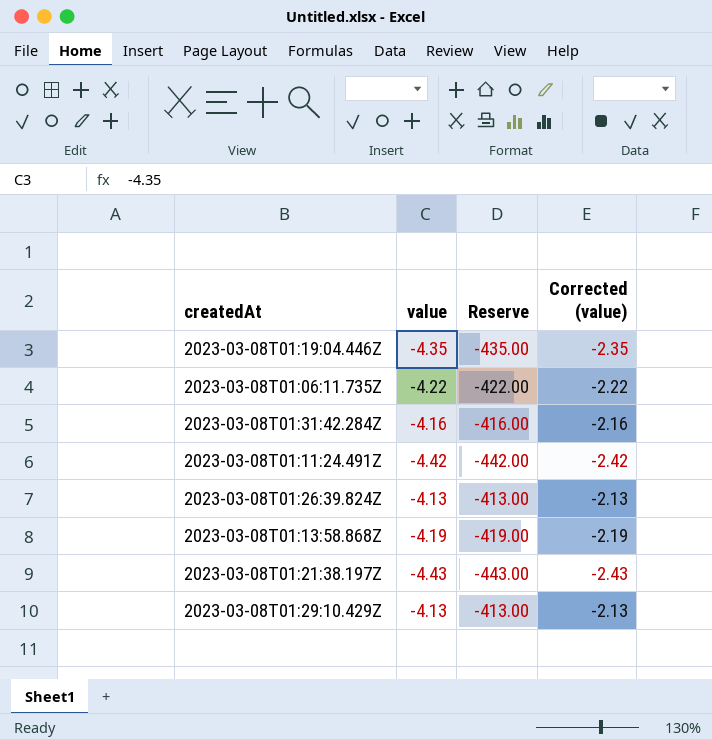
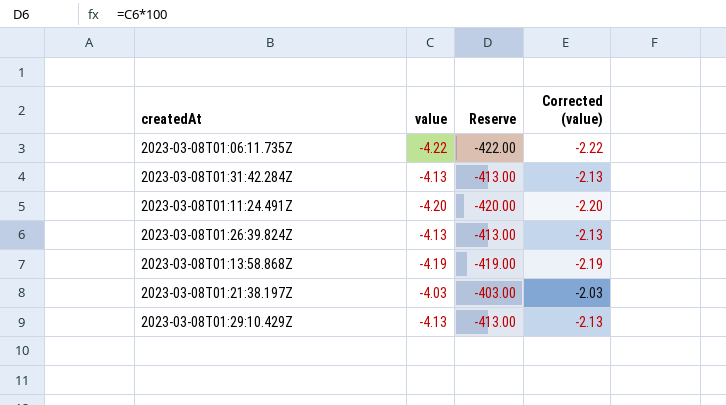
row 2023-03-08T01:19:04.446Z: -4.35 | -435.00 | -2.35 -> none
2023-03-08T01:31:42.284Z | value: -4.16 -> -4.13
2023-03-08T01:31:42.284Z | Reserve: -416.00 -> -413.00
2023-03-08T01:31:42.284Z | Corrected (value): -2.16 -> -2.13
2023-03-08T01:11:24.491Z | value: -4.42 -> -4.20
2023-03-08T01:11:24.491Z | Reserve: -442.00 -> -420.00
2023-03-08T01:11:24.491Z | Corrected (value): -2.42 -> -2.20
2023-03-08T01:21:38.197Z | value: -4.43 -> -4.03
2023-03-08T01:21:38.197Z | Reserve: -443.00 -> -403.00
2023-03-08T01:21:38.197Z | Corrected (value): -2.43 -> -2.03

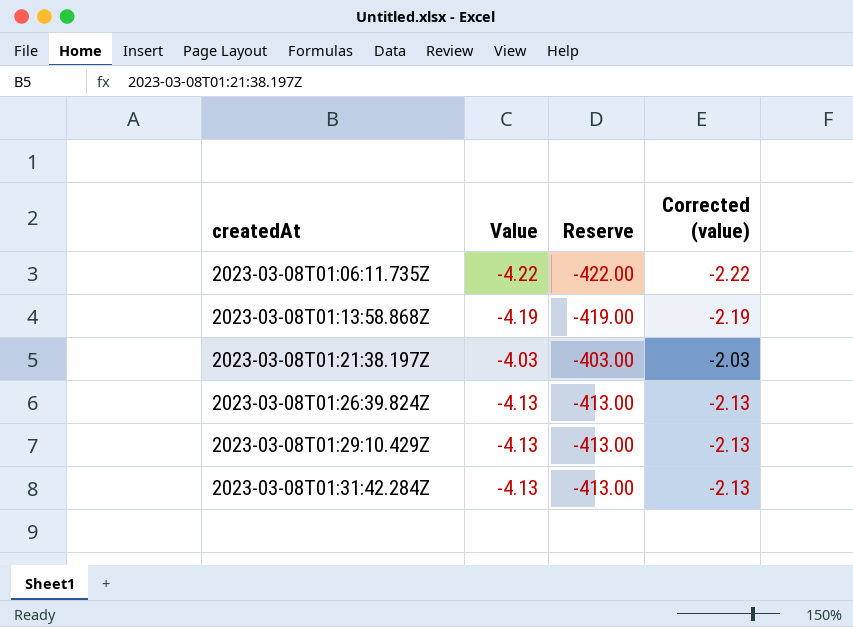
row order: none -> createdAt ascending
column name: value -> Value
row 2023-03-08T01:11:24.491Z: -4.20 | -420.00 | -2.20 -> none

